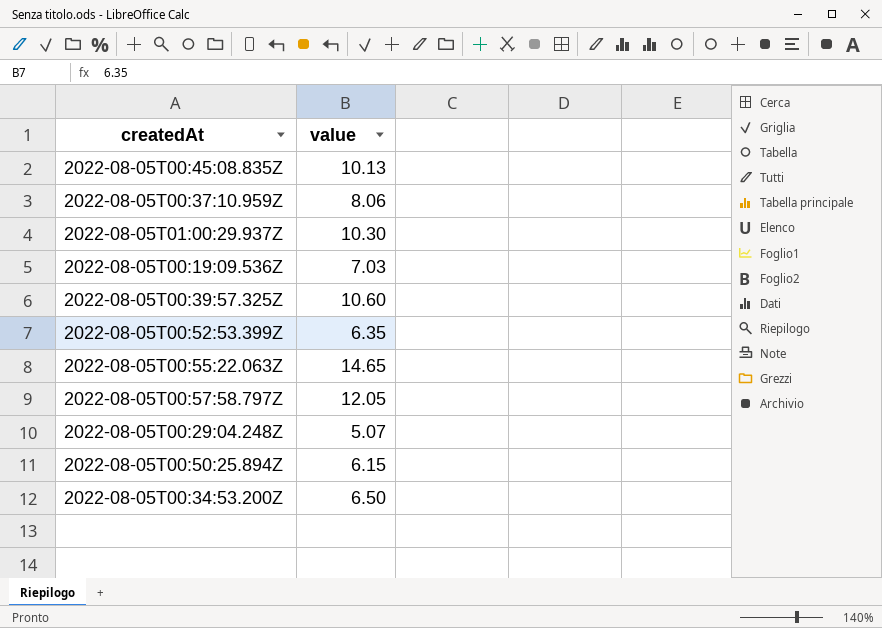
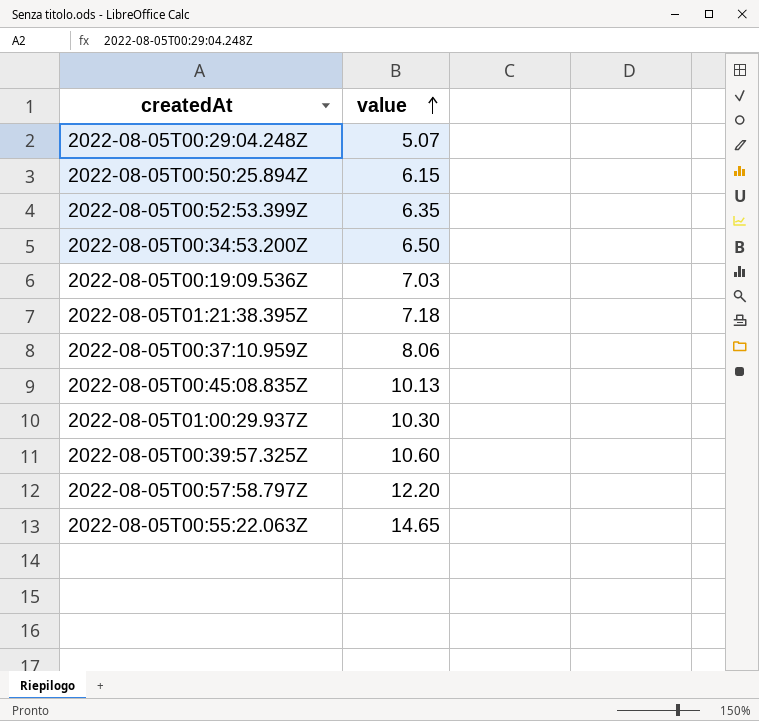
row order: none -> value ascending
row 2022-08-05T01:21:38.395Z: none -> 7.18
2022-08-05T00:57:58.797Z | value: 12.05 -> 12.20

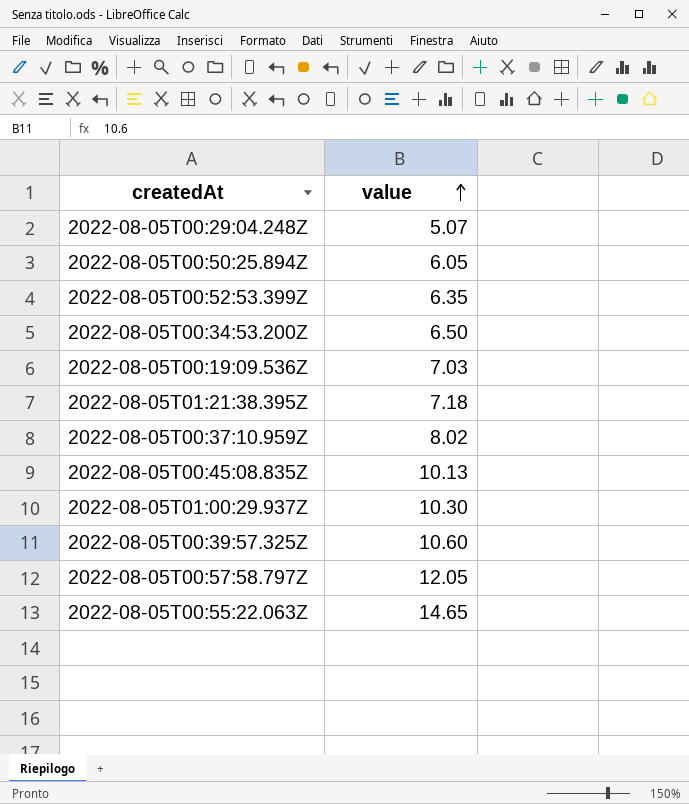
2022-08-05T00:50:25.894Z | value: 6.15 -> 6.05
2022-08-05T00:37:10.959Z | value: 8.06 -> 8.02
2022-08-05T00:57:58.797Z | value: 12.20 -> 12.05

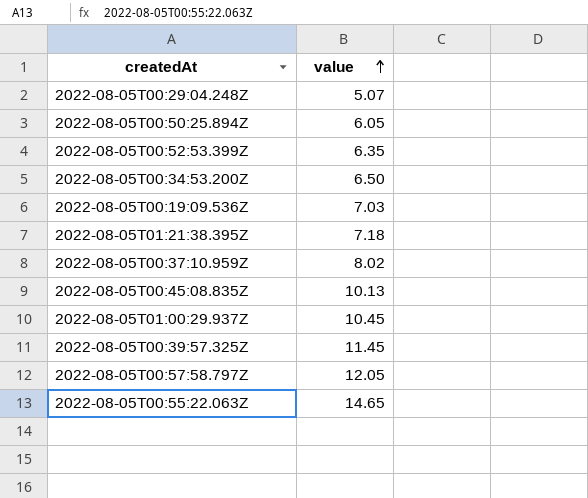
2022-08-05T01:00:29.937Z | value: 10.30 -> 10.45
2022-08-05T00:39:57.325Z | value: 10.60 -> 11.45

